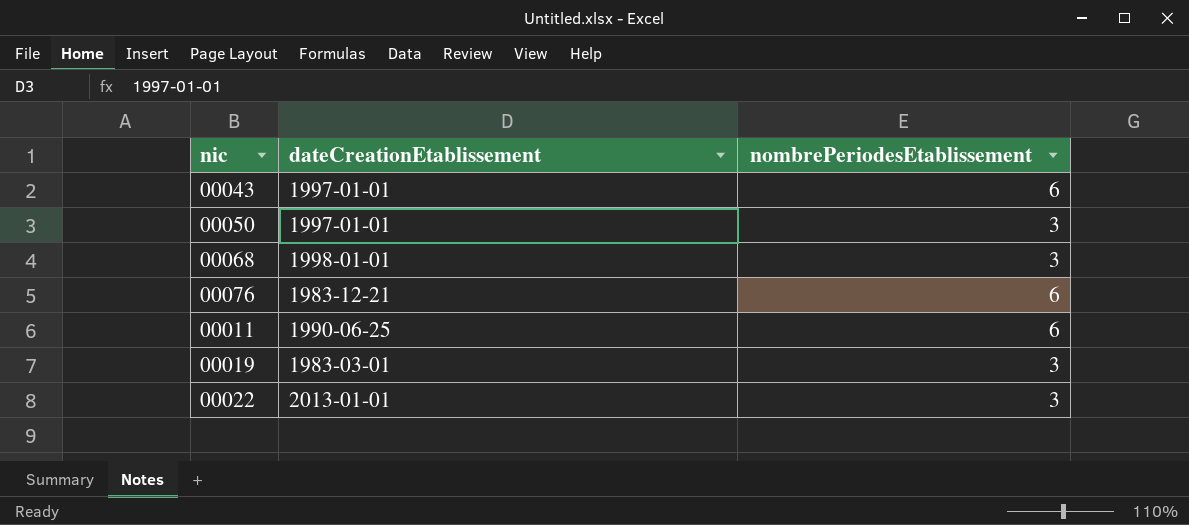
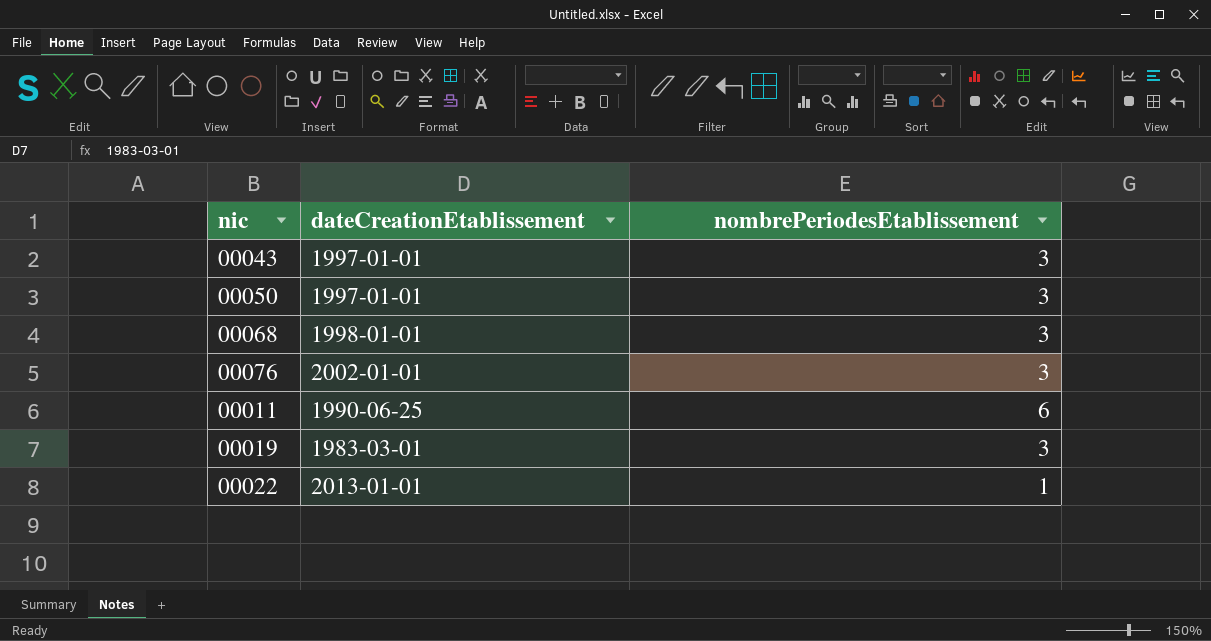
00043 | nombrePeriodesEtablissement: 6 -> 3
00076 | dateCreationEtablissement: 1983-12-21 -> 2002-01-01
00076 | nombrePeriodesEtablissement: 6 -> 3
00022 | nombrePeriodesEtablissement: 3 -> 1

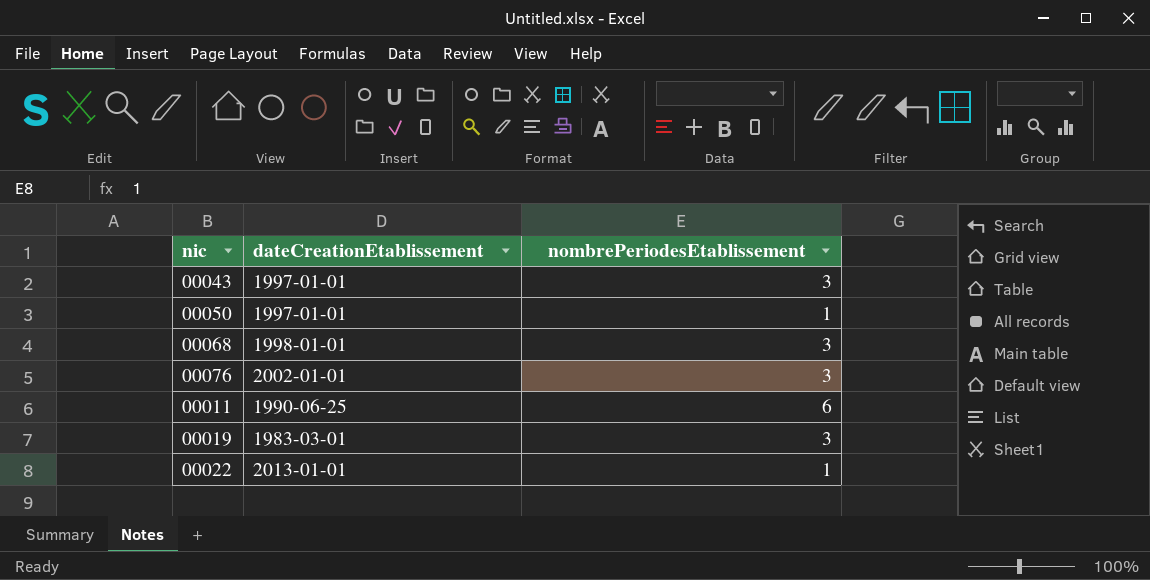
00050 | nombrePeriodesEtablissement: 3 -> 1

